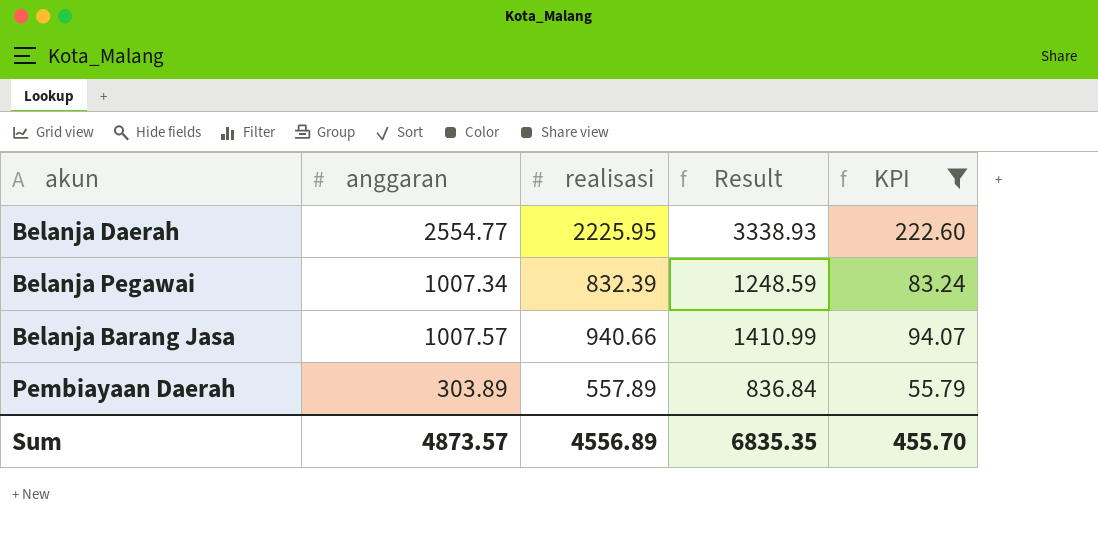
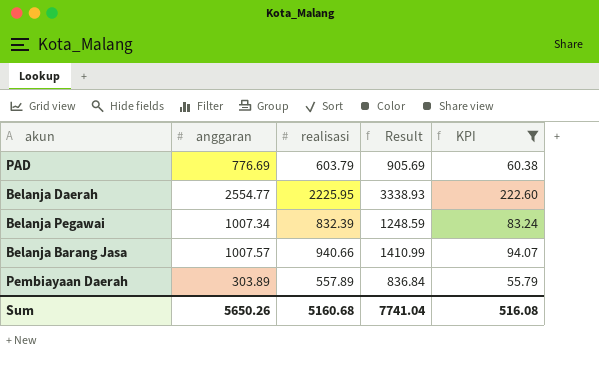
row PAD: none -> 776.69 | 603.79 | 905.69 | 60.38
Sum | anggaran: 4873.57 -> 5650.26
Sum | realisasi: 4556.89 -> 5160.68
Sum | Result: 6835.35 -> 7741.04
Sum | KPI: 455.70 -> 516.08

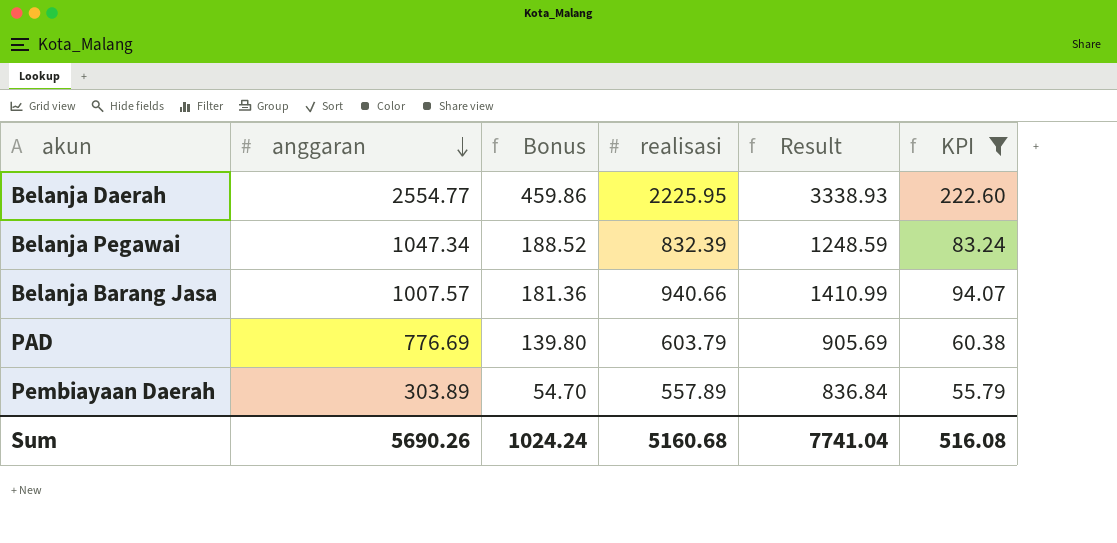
row order: none -> anggaran descending
column Bonus | formula: none -> [anggaran] * 0.18
Belanja Pegawai | anggaran: 1007.34 -> 1047.34
Sum | anggaran: 5650.26 -> 5690.26

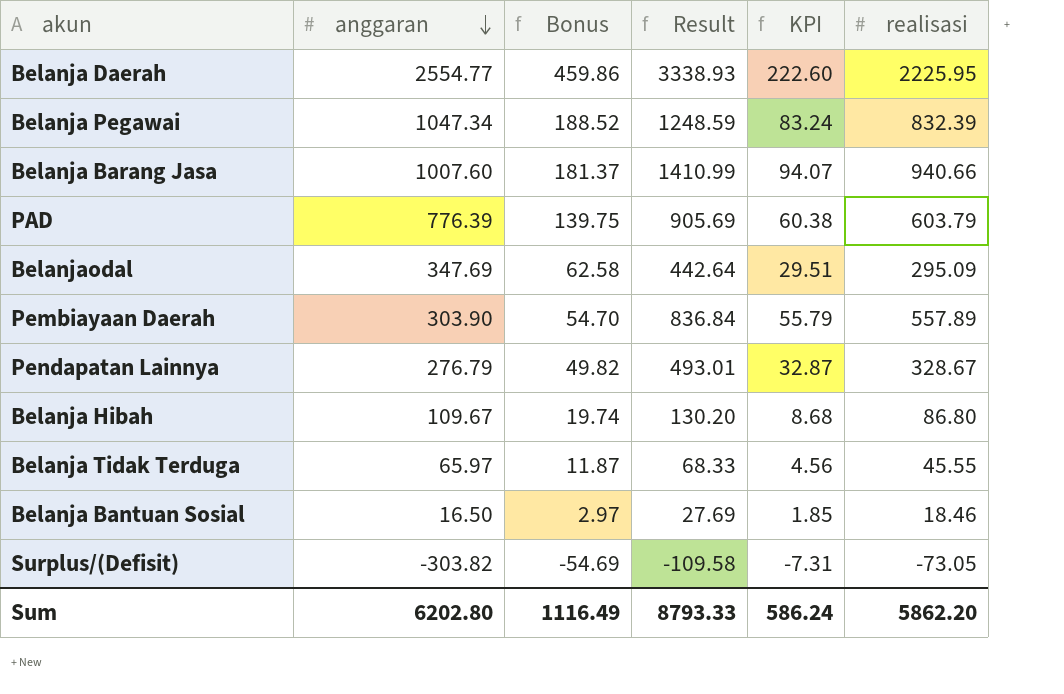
filter: KPI >= 55.79 -> none
column realisasi | position: 4 -> 6
Belanja Barang Jasa | anggaran: 1007.57 -> 1007.60
Belanja Barang Jasa | Bonus: 181.36 -> 181.37
PAD | anggaran: 776.69 -> 776.39
PAD | Bonus: 139.80 -> 139.75
Pembiayaan Daerah | anggaran: 303.89 -> 303.90
Sum | anggaran: 5690.26 -> 6202.80
Sum | Bonus: 1024.24 -> 1116.49
Sum | Result: 7741.04 -> 8793.33
Sum | KPI: 516.08 -> 586.24
Sum | realisasi: 5160.68 -> 5862.20

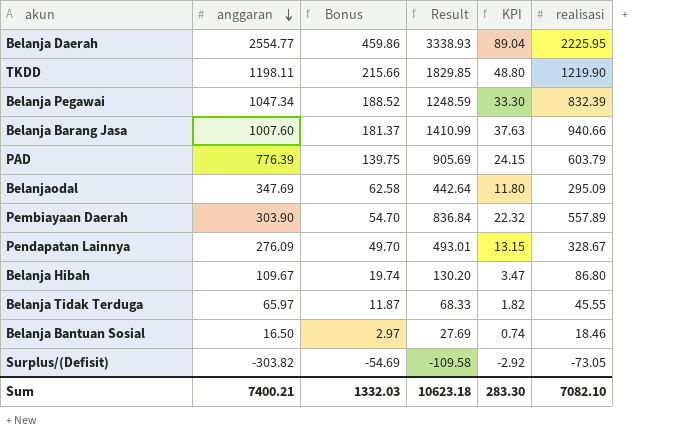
column KPI | formula: [realisasi] * 0.1 -> [realisasi] * 0.04
row TKDD: none -> 1198.11 | 215.66 | 1829.85 | 48.80 | 1219.90
Pendapatan Lainnya | anggaran: 276.79 -> 276.09
Pendapatan Lainnya | Bonus: 49.82 -> 49.70
Sum | anggaran: 6202.80 -> 7400.21
Sum | Bonus: 1116.49 -> 1332.03
Sum | Result: 8793.33 -> 10623.18
Sum | KPI: 586.24 -> 283.30
Sum | realisasi: 5862.20 -> 7082.10

